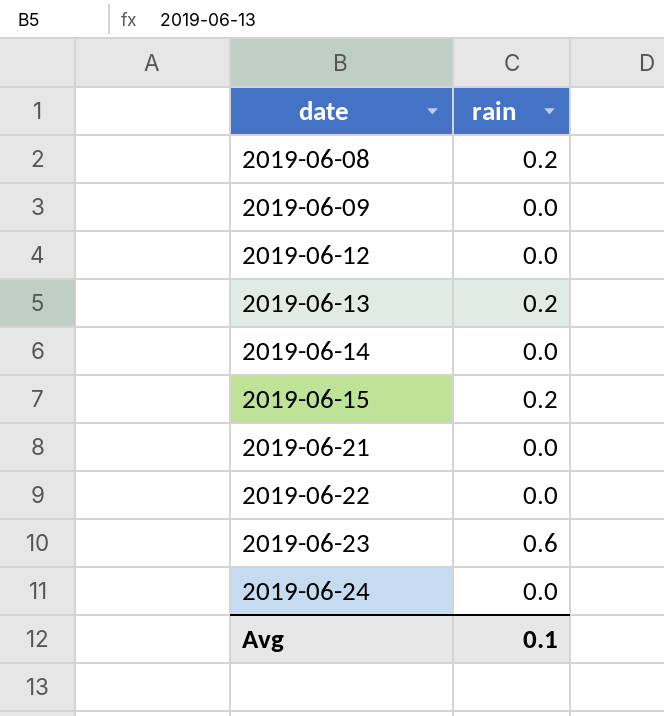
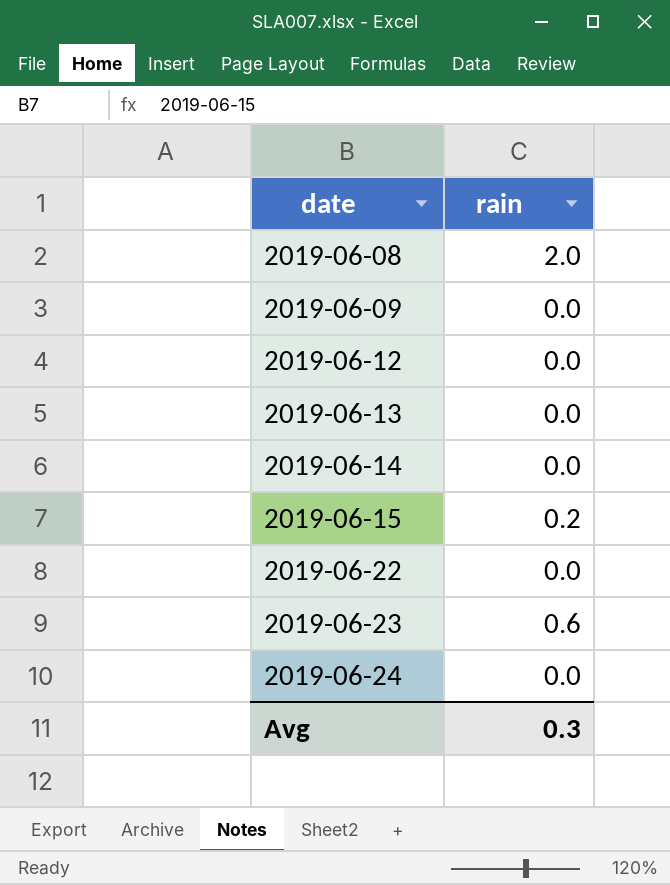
row 2019-06-21: 0.0 -> none
2019-06-08 | rain: 0.2 -> 2.0
2019-06-13 | rain: 0.2 -> 0.0
Avg | rain: 0.1 -> 0.3

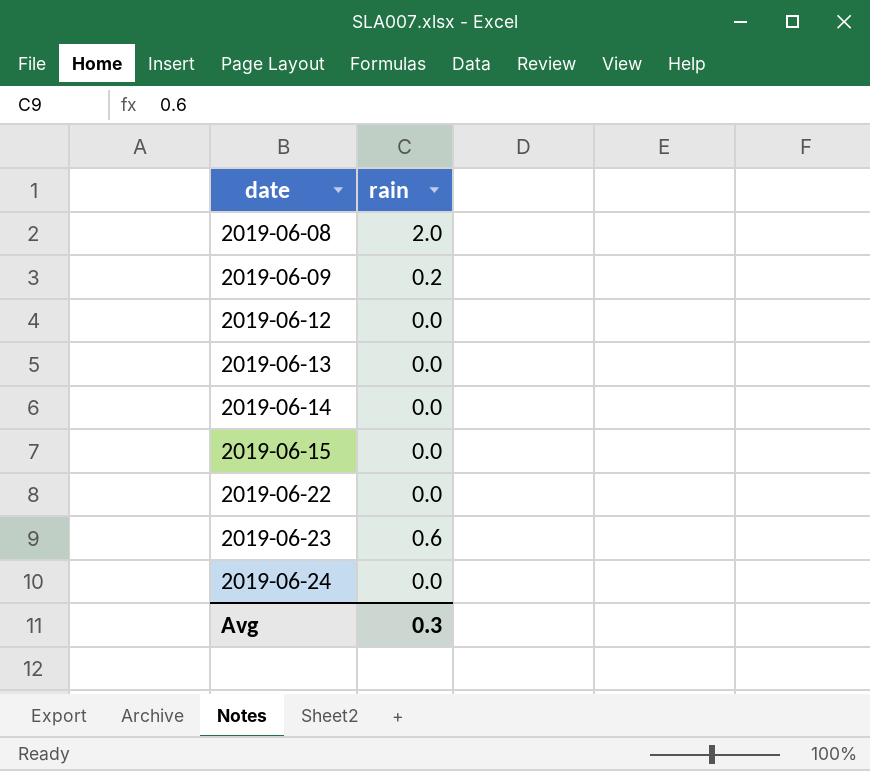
2019-06-09 | rain: 0.0 -> 0.2
2019-06-15 | rain: 0.2 -> 0.0

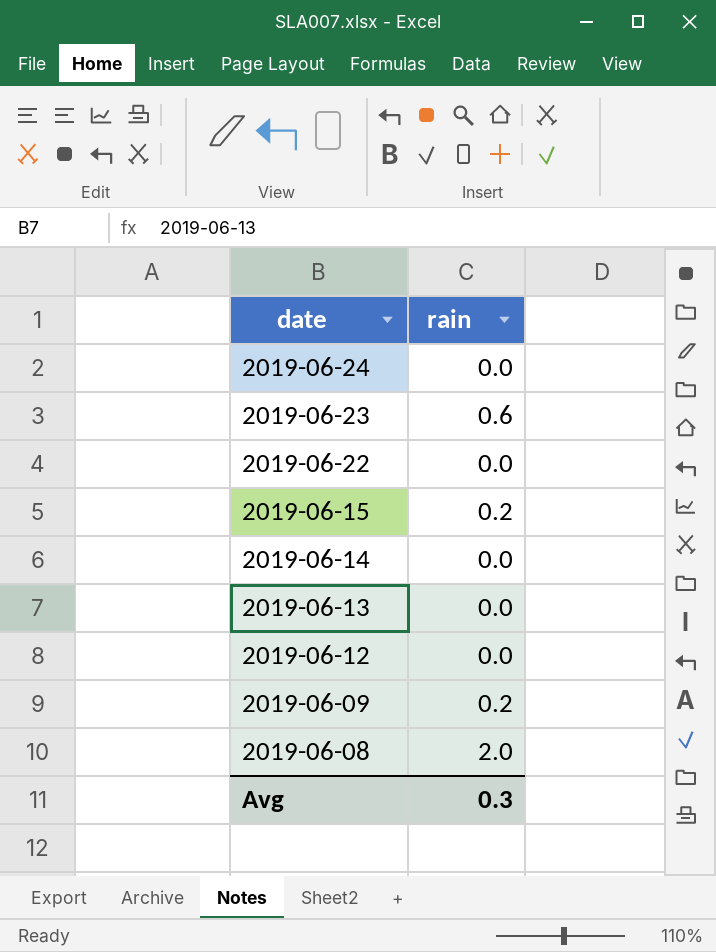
row order: date ascending -> date descending
2019-06-15 | rain: 0.0 -> 0.2

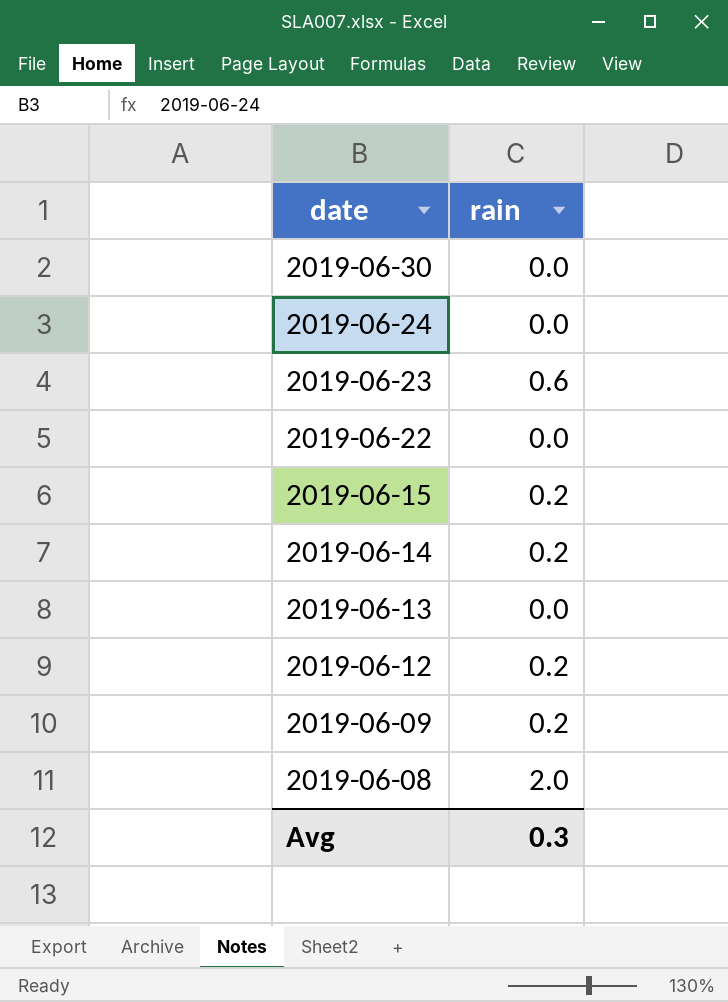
row 2019-06-30: none -> 0.0
2019-06-14 | rain: 0.0 -> 0.2
2019-06-12 | rain: 0.0 -> 0.2

